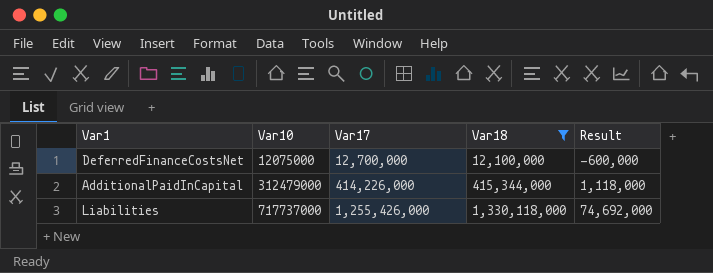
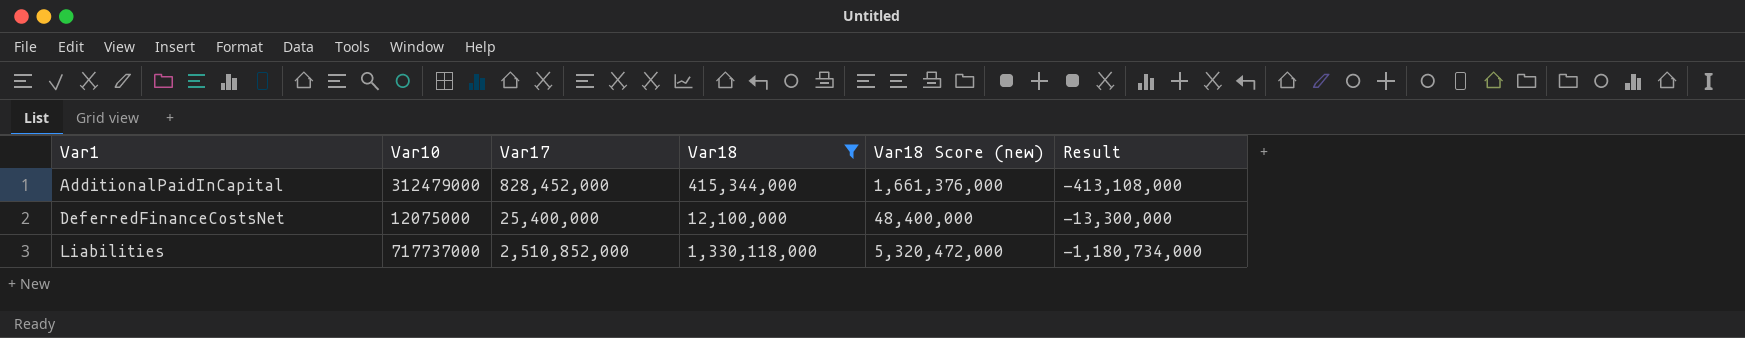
row order: Var10 ascending -> Var1 ascending
column Var18 Score (new) | formula: none -> [Var18] * 4
AdditionalPaidInCapital | Var17: 414,226,000 -> 828,452,000
AdditionalPaidInCapital | Result: 1,118,000 -> -413,108,000
DeferredFinanceCostsNet | Var17: 12,700,000 -> 25,400,000
DeferredFinanceCostsNet | Result: -600,000 -> -13,300,000
Liabilities | Var17: 1,255,426,000 -> 2,510,852,000
Liabilities | Result: 74,692,000 -> -1,180,734,000

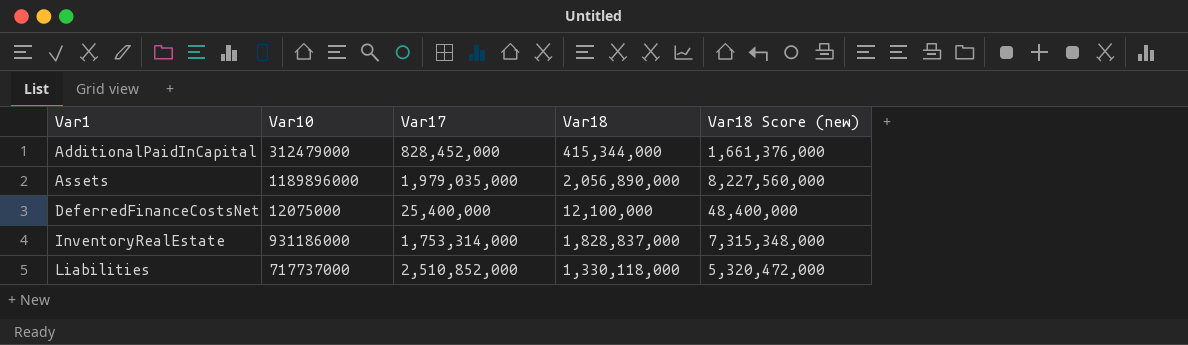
filter: Var18 <= 1,330,118,000 -> none
column Result | formula: [Var18] - [Var17] -> none

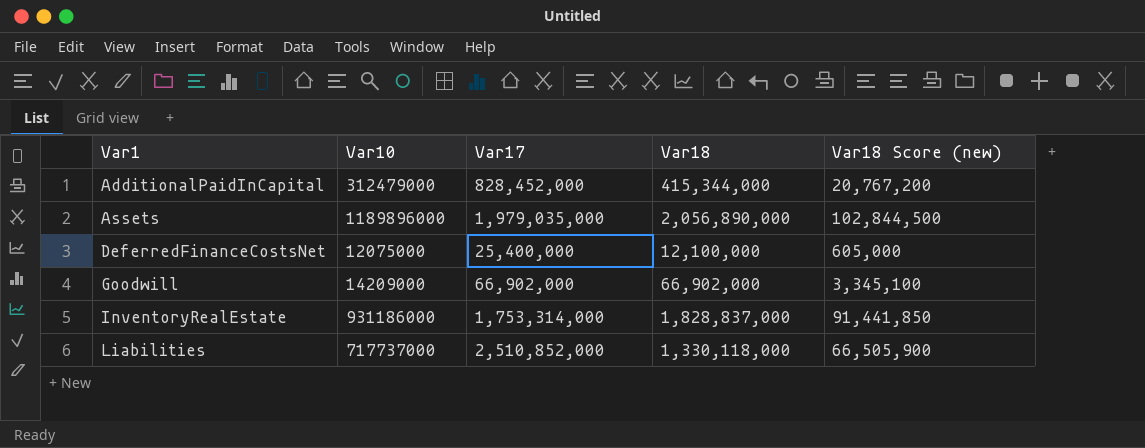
column Var18 Score (new) | formula: [Var18] * 4 -> [Var18] * 0.05
row Goodwill: none -> 14209000 | 66,902,000 | 66,902,000 | 3,345,100

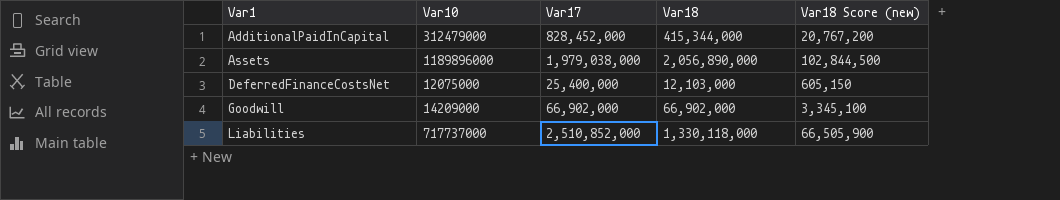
row InventoryRealEstate: 931186000 | 1,753,314,000 | 1,828,837,000 | 91,441,850 -> none
Assets | Var17: 1,979,035,000 -> 1,979,038,000
DeferredFinanceCostsNet | Var18: 12,100,000 -> 12,103,000
DeferredFinanceCostsNet | Var18 Score (new): 605,000 -> 605,150

